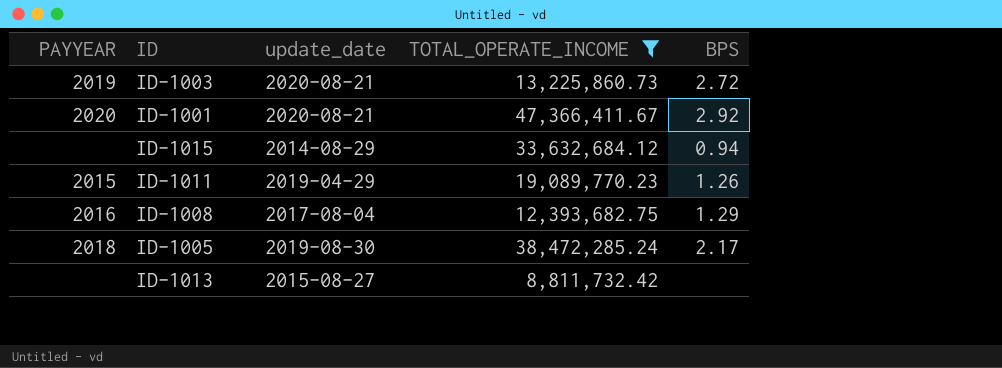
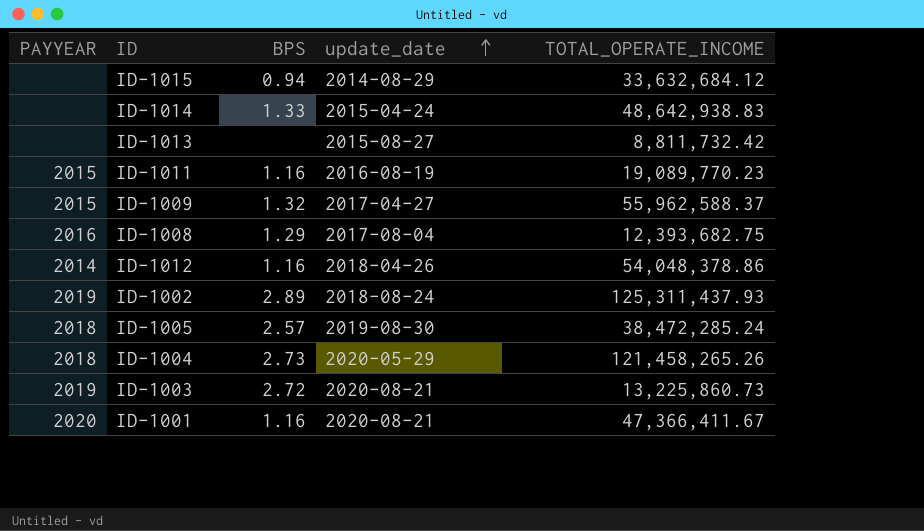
filter: TOTAL_OPERATE_INCOME <= 47,366,411.67 -> none
row order: none -> update_date ascending
column BPS | position: 5 -> 3
ID-1011 | BPS: 1.26 -> 1.16
ID-1011 | update_date: 2019-04-29 -> 2016-08-19
ID-1005 | BPS: 2.17 -> 2.57
ID-1001 | BPS: 2.92 -> 1.16

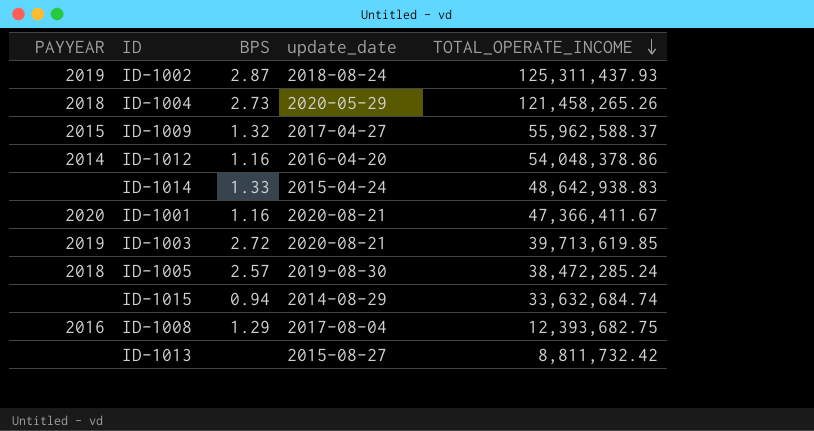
row order: update_date ascending -> TOTAL_OPERATE_INCOME descending
row ID-1011: 2015 | 1.16 | 2016-08-19 | 19,089,770.23 -> none
ID-1002 | BPS: 2.89 -> 2.87
ID-1012 | update_date: 2018-04-26 -> 2016-04-20
ID-1003 | TOTAL_OPERATE_INCOME: 13,225,860.73 -> 39,713,619.85
ID-1015 | TOTAL_OPERATE_INCOME: 33,632,684.12 -> 33,632,684.74

